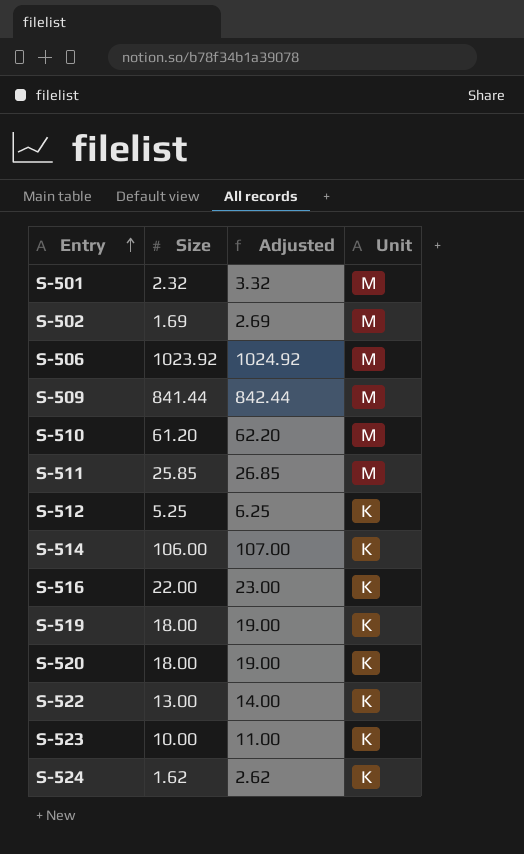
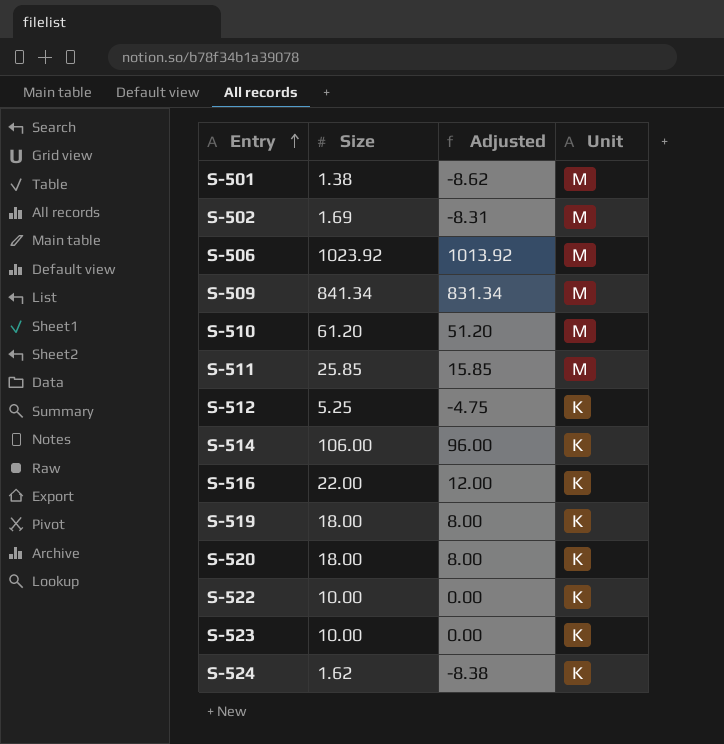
column Adjusted | formula: [Size] + 1 -> [Size] - 10
S-501 | Size: 2.32 -> 1.38
S-509 | Size: 841.44 -> 841.34
S-522 | Size: 13.00 -> 10.00

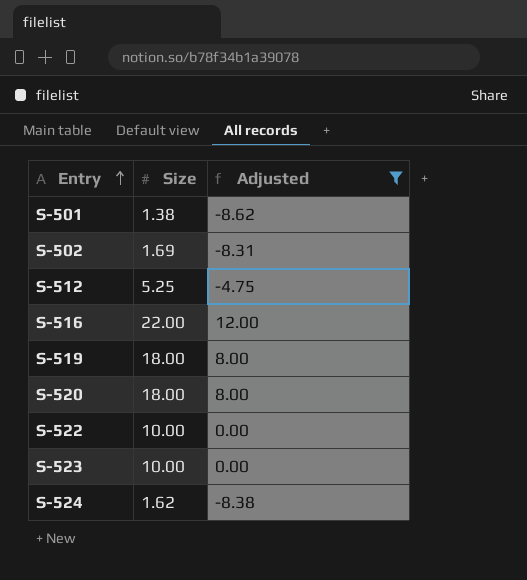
filter: none -> Adjusted <= 12.00
column Unit | position: 4 -> none

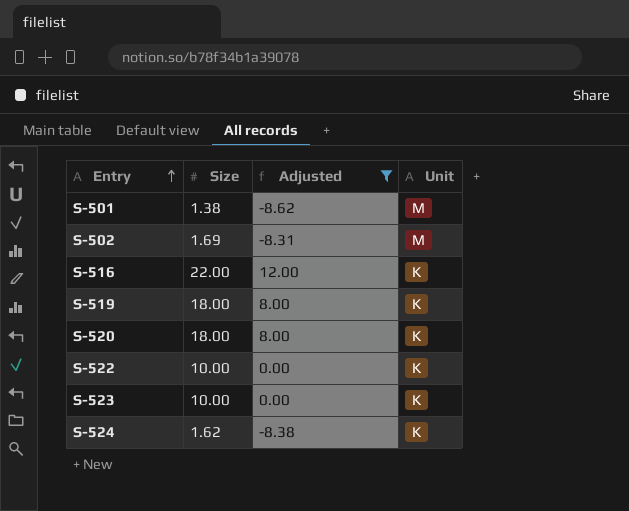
column Unit | position: none -> 4
row S-512: 5.25 | -4.75 -> none

